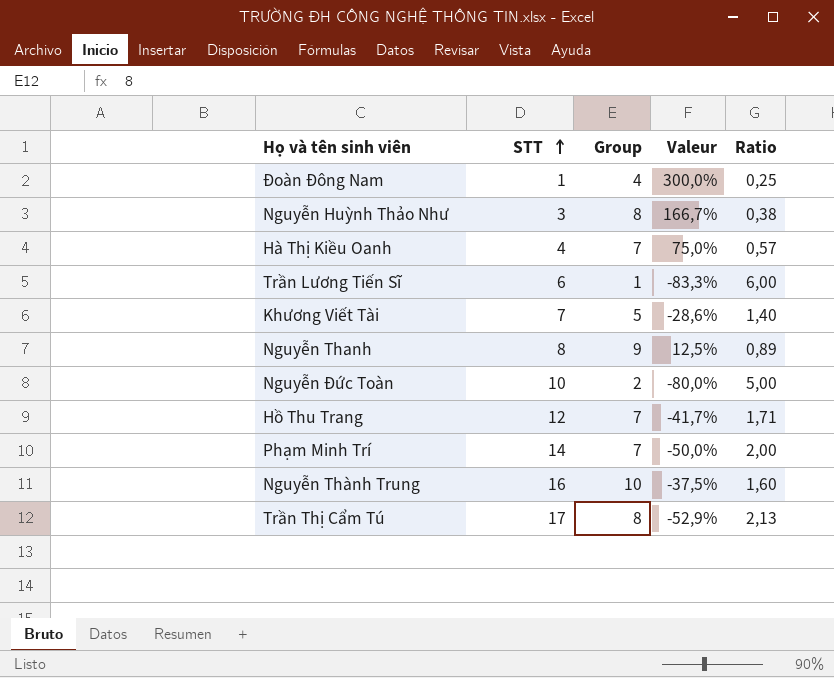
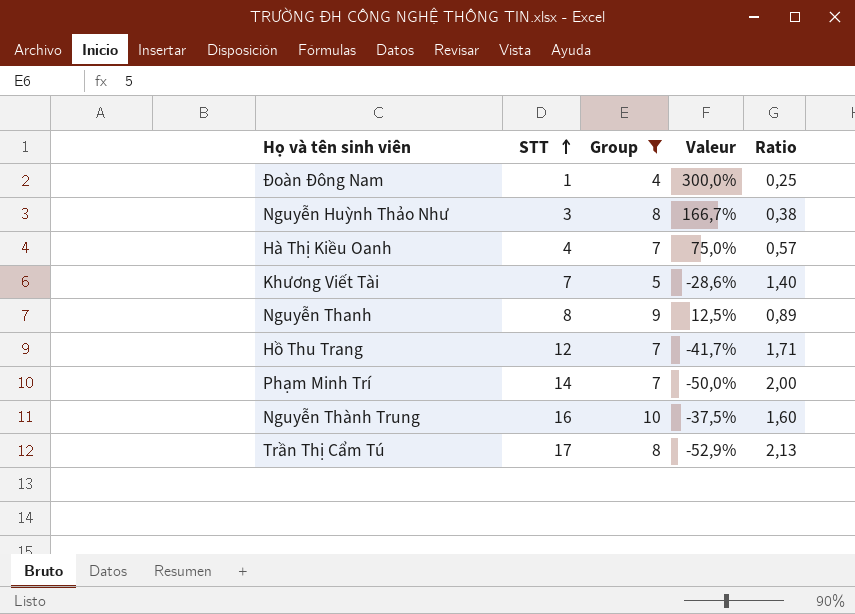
filter: none -> Group >= 4

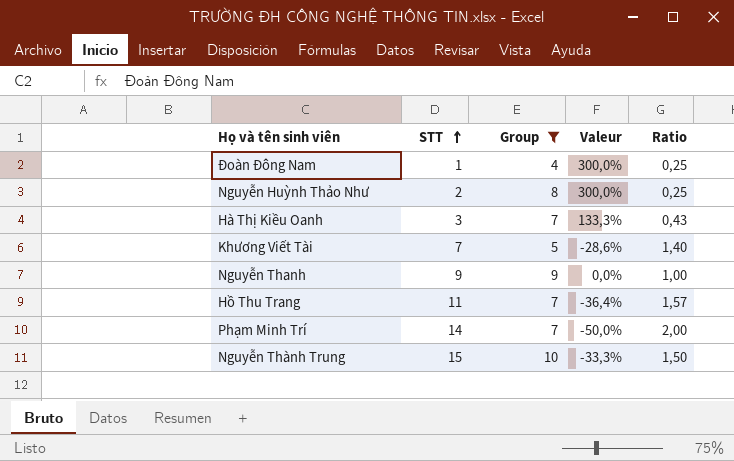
row Trần Thị Cẩm Tú: 17 | 8 | -52,9% | 2,13 -> none
Nguyễn Huỳnh Thảo Như | STT: 3 -> 2
Nguyễn Huỳnh Thảo Như | Valeur: 166,7% -> 300,0%
Nguyễn Huỳnh Thảo Như | Ratio: 0,38 -> 0,25
Hà Thị Kiều Oanh | STT: 4 -> 3
Hà Thị Kiều Oanh | Valeur: 75,0% -> 133,3%
Hà Thị Kiều Oanh | Ratio: 0,57 -> 0,43
Nguyễn Thanh | STT: 8 -> 9
Nguyễn Thanh | Valeur: 12,5% -> 0,0%
Nguyễn Thanh | Ratio: 0,89 -> 1,00
Hồ Thu Trang | STT: 12 -> 11
Hồ Thu Trang | Valeur: -41,7% -> -36,4%
Hồ Thu Trang | Ratio: 1,71 -> 1,57
Nguyễn Thành Trung | STT: 16 -> 15
Nguyễn Thành Trung | Valeur: -37,5% -> -33,3%
Nguyễn Thành Trung | Ratio: 1,60 -> 1,50

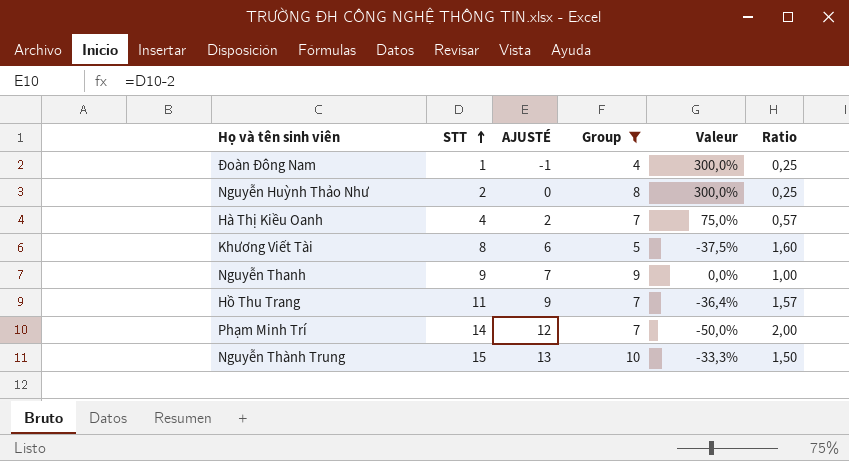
column AJUSTÉ | formula: none -> [STT] - 2
Hà Thị Kiều Oanh | STT: 3 -> 4
Hà Thị Kiều Oanh | Valeur: 133,3% -> 75,0%
Hà Thị Kiều Oanh | Ratio: 0,43 -> 0,57
Khương Viết Tài | STT: 7 -> 8
Khương Viết Tài | Valeur: -28,6% -> -37,5%
Khương Viết Tài | Ratio: 1,40 -> 1,60

